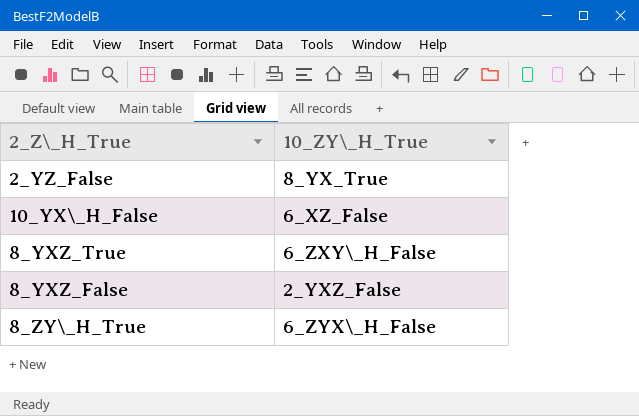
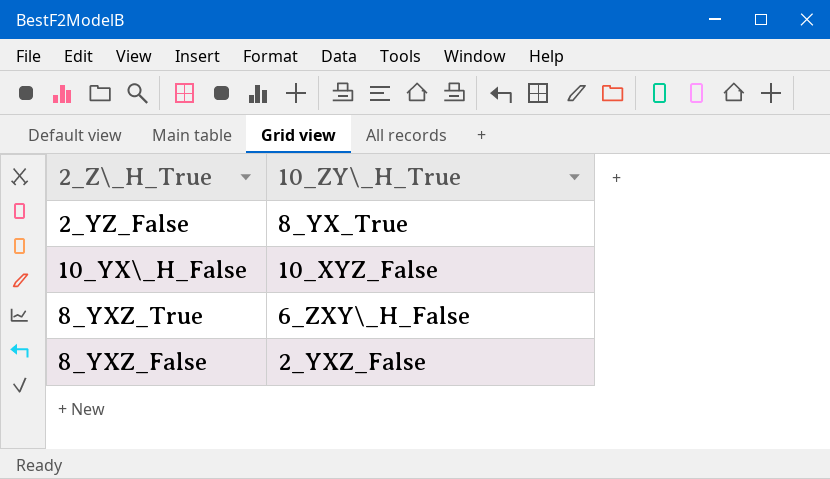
row 8_ZY\_H_True: 6_ZYX\_H_False -> none
10_YX\_H_False | 10_ZY\_H_True: 6_XZ_False -> 10_XYZ_False

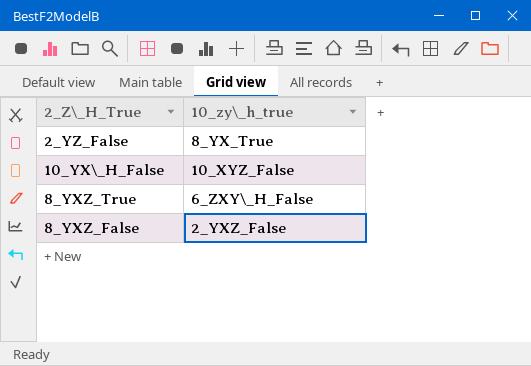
column name: 10_ZY\_H_True -> 10_zy\_h_true

